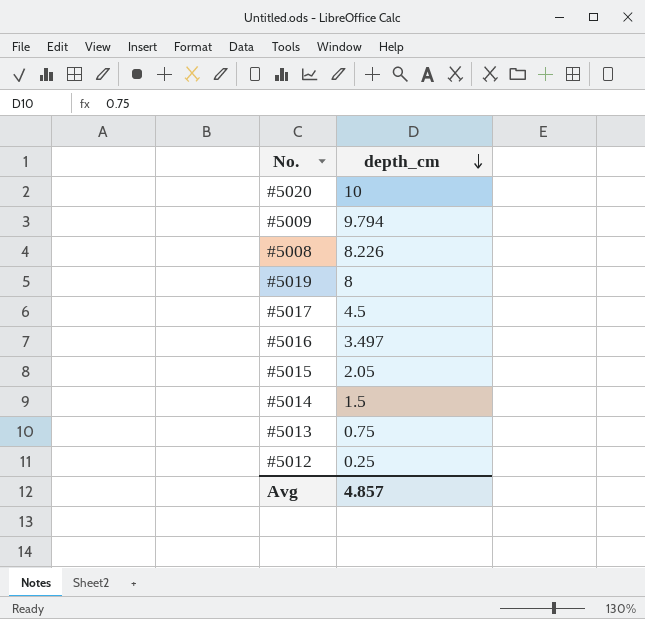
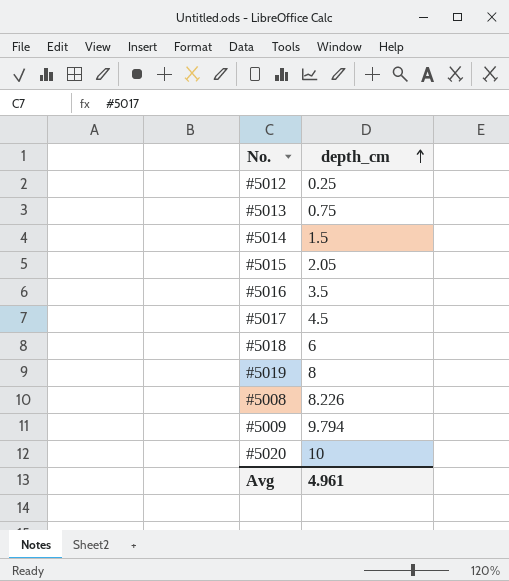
row order: depth_cm descending -> depth_cm ascending
#5016 | depth_cm: 3.497 -> 3.5
row #5018: none -> 6
Avg | depth_cm: 4.857 -> 4.961

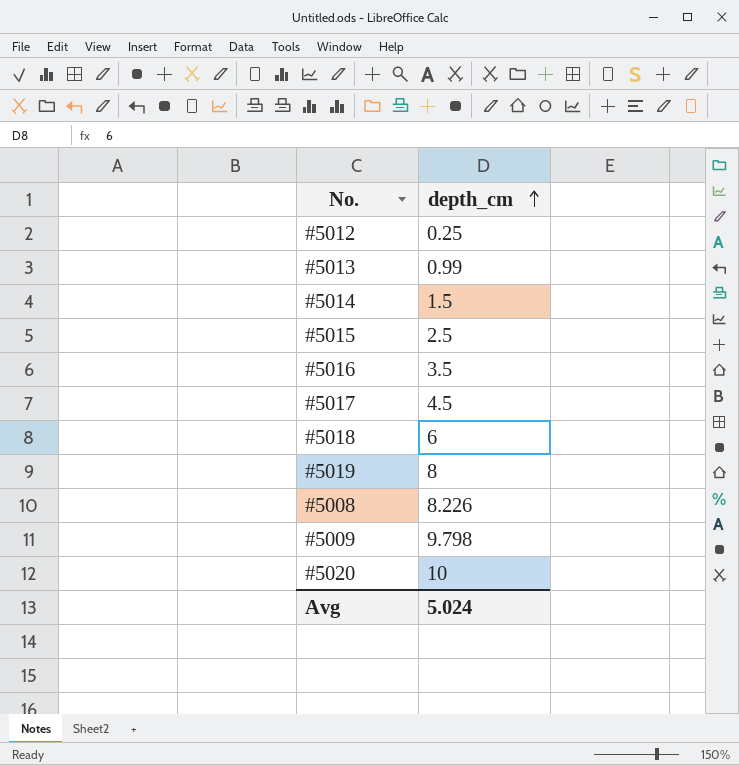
#5013 | depth_cm: 0.75 -> 0.99
#5015 | depth_cm: 2.05 -> 2.5
#5009 | depth_cm: 9.794 -> 9.798
Avg | depth_cm: 4.961 -> 5.024

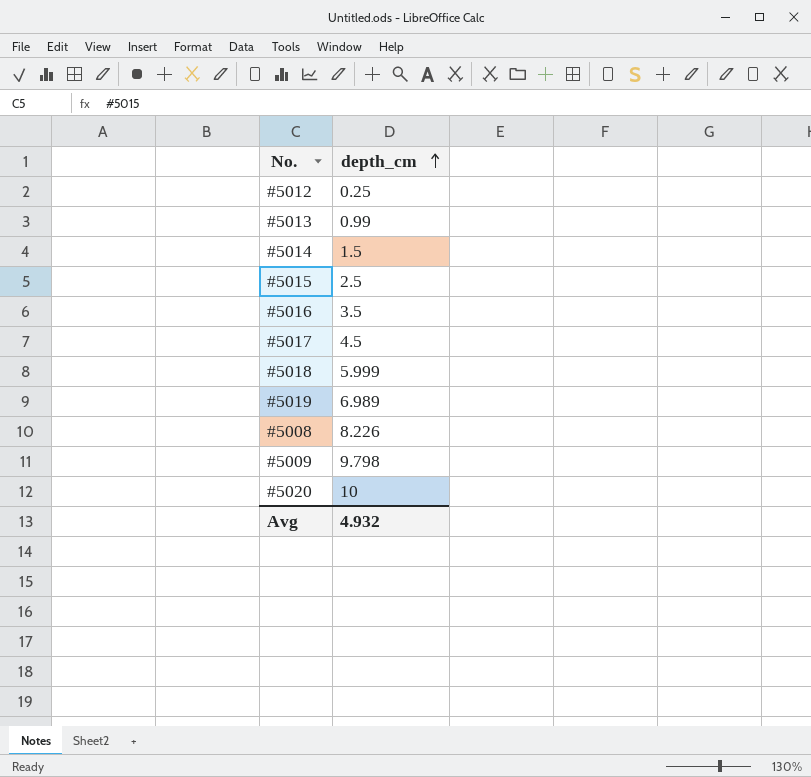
#5018 | depth_cm: 6 -> 5.999
#5019 | depth_cm: 8 -> 6.989
Avg | depth_cm: 5.024 -> 4.932

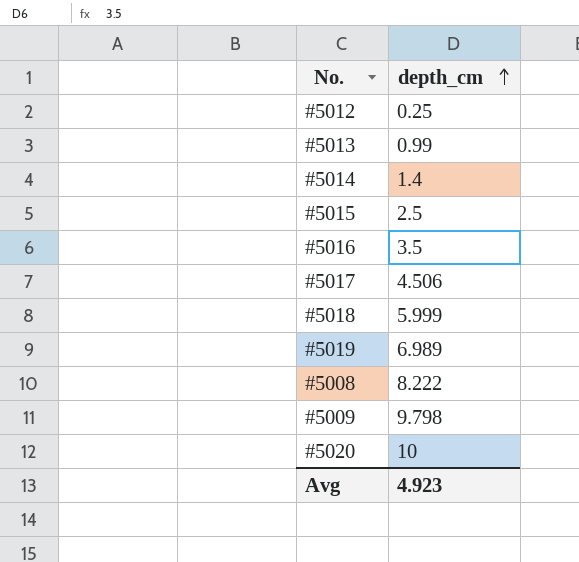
#5014 | depth_cm: 1.5 -> 1.4
#5017 | depth_cm: 4.5 -> 4.506
#5008 | depth_cm: 8.226 -> 8.222
Avg | depth_cm: 4.932 -> 4.923

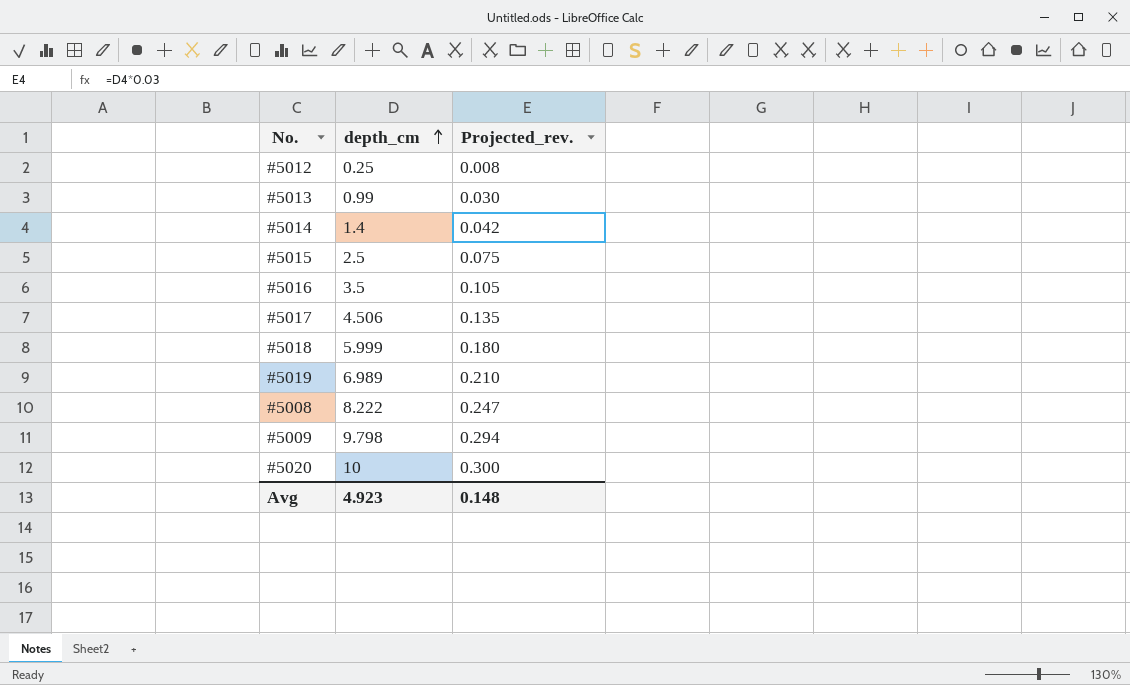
column Projected_rev. | formula: none -> [depth_cm] * 0.03

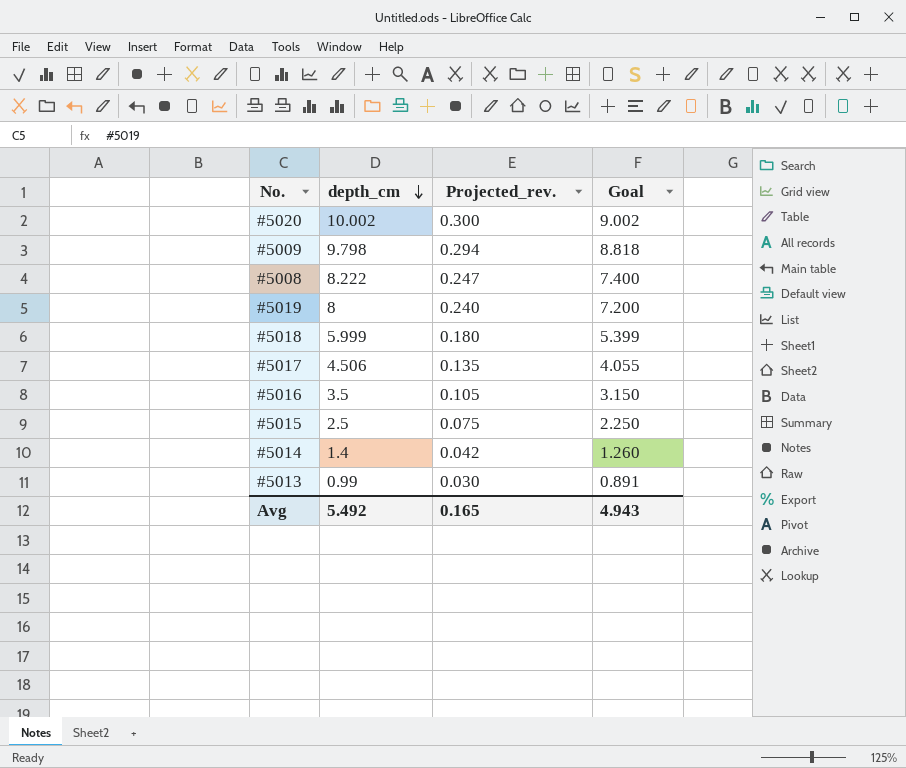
row order: depth_cm ascending -> depth_cm descending
column Goal | formula: none -> [depth_cm] * 0.9
row #5012: 0.25 | 0.008 -> none
#5020 | depth_cm: 10 -> 10.002
#5019 | depth_cm: 6.989 -> 8
#5019 | Projected_rev.: 0.210 -> 0.240
Avg | depth_cm: 4.923 -> 5.492
Avg | Projected_rev.: 0.148 -> 0.165

